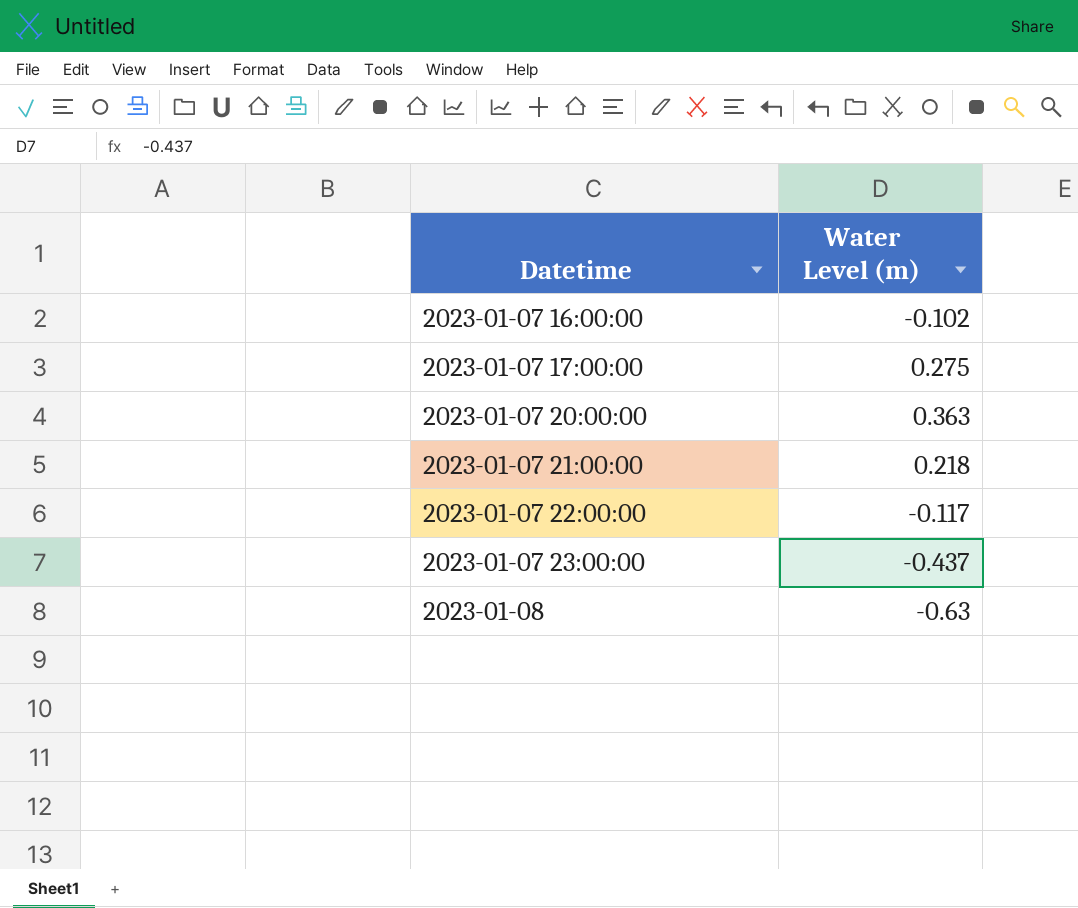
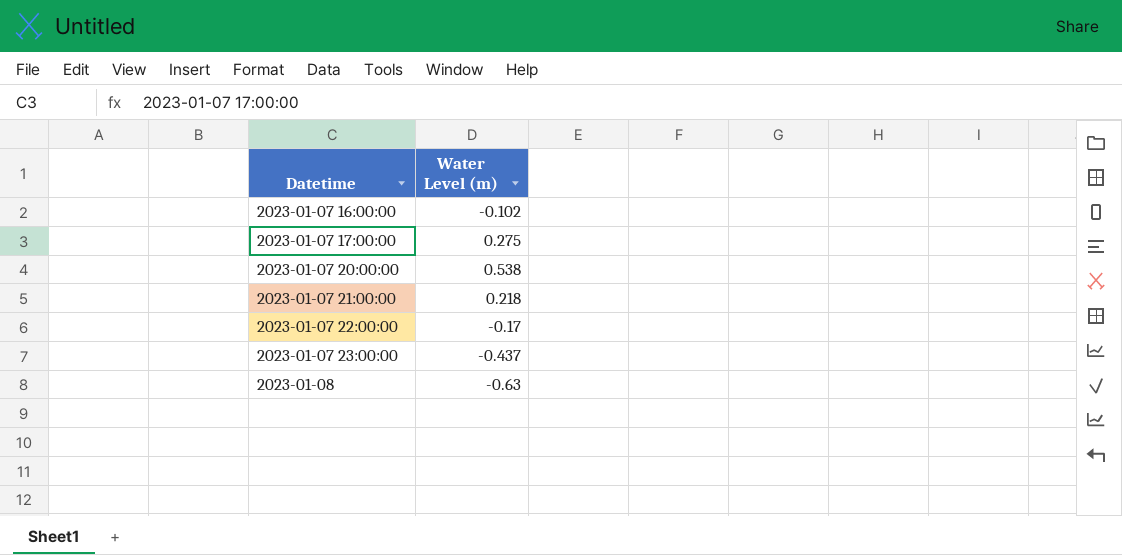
2023-01-07 20:00:00 | Water Level (m): 0.363 -> 0.538
2023-01-07 22:00:00 | Water Level (m): -0.117 -> -0.17

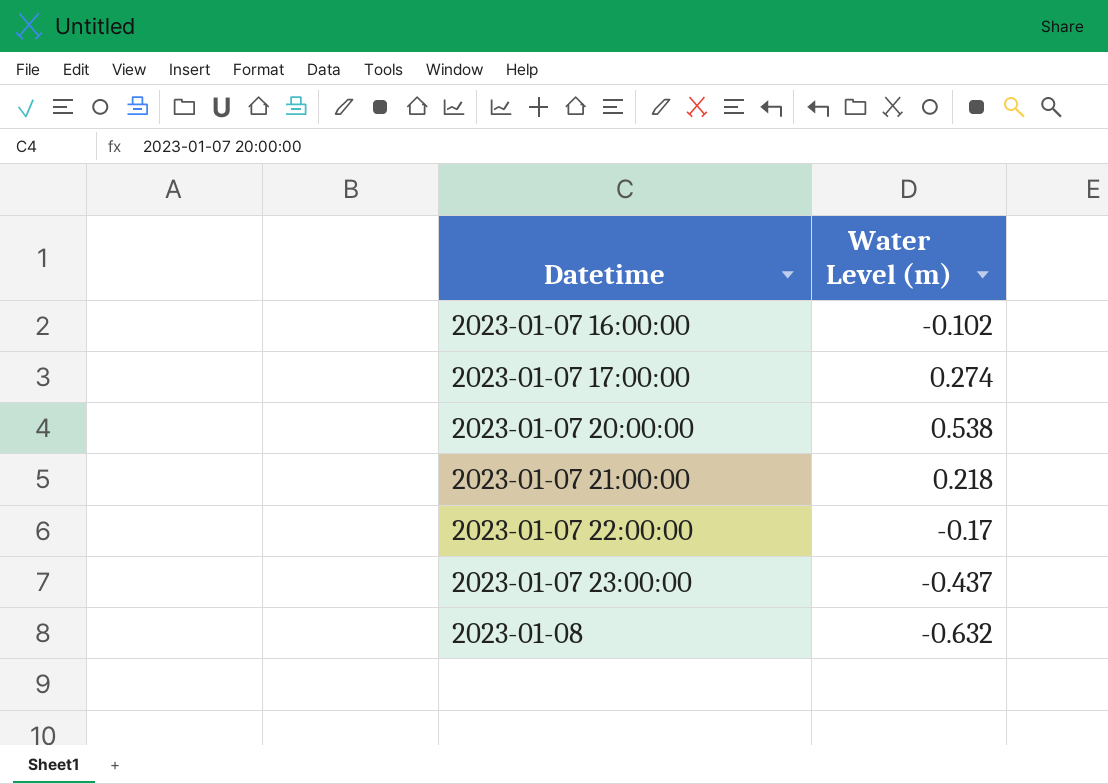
2023-01-07 17:00:00 | Water Level (m): 0.275 -> 0.274
2023-01-08 | Water Level (m): -0.63 -> -0.632

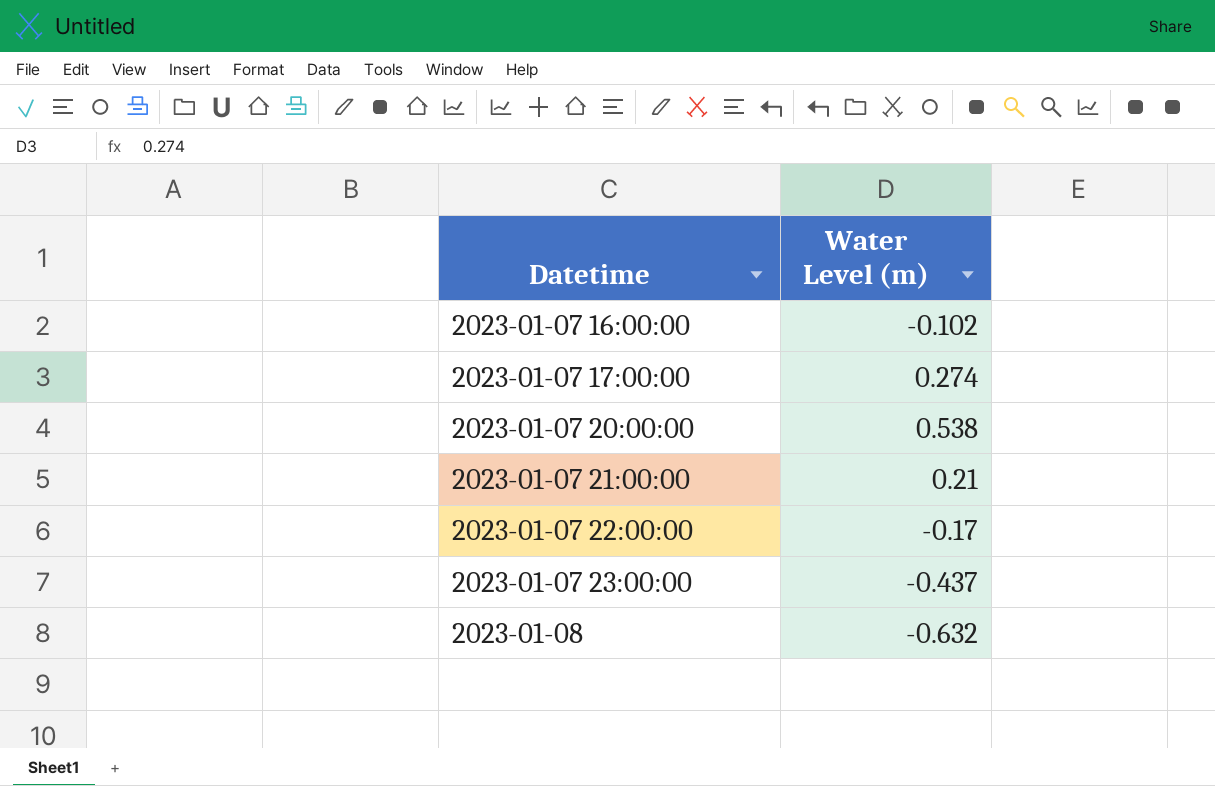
2023-01-07 21:00:00 | Water Level (m): 0.218 -> 0.21

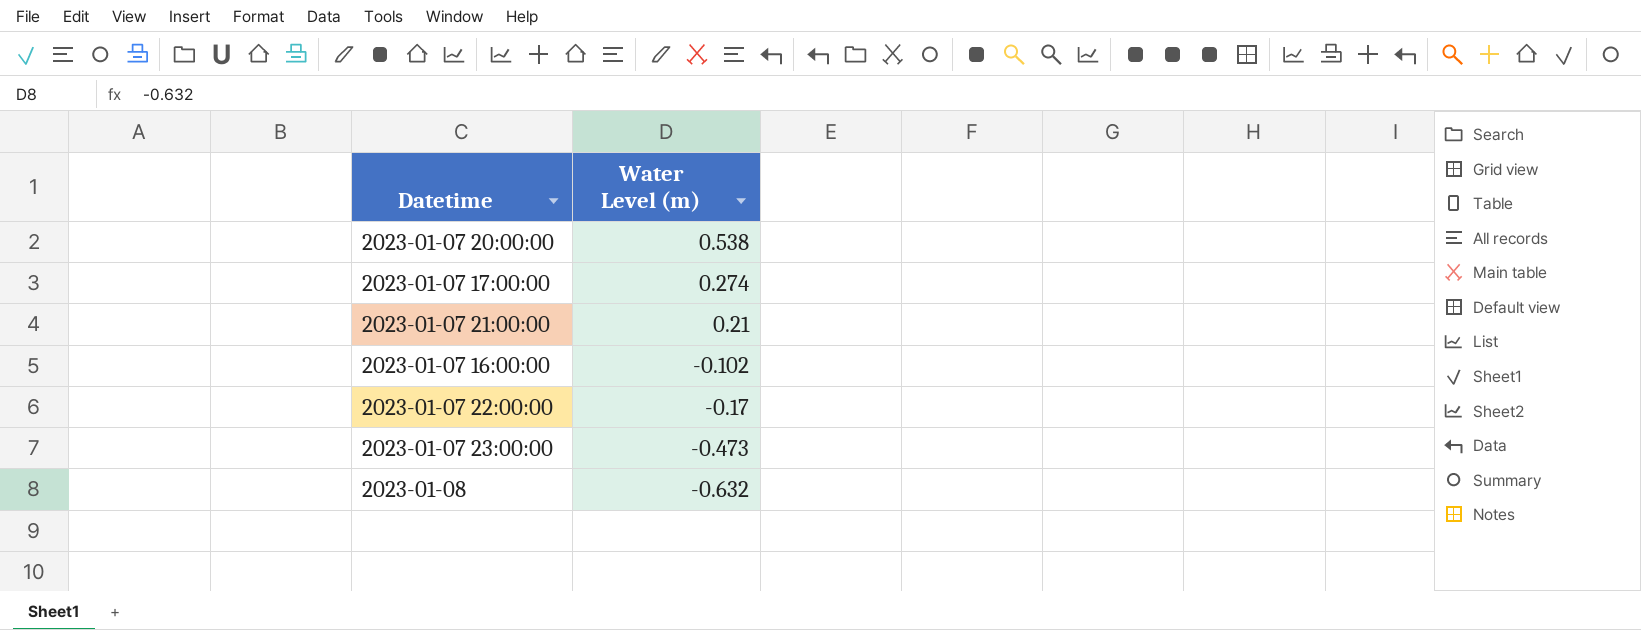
row order: Datetime ascending -> Water Level (m) descending
2023-01-07 23:00:00 | Water Level (m): -0.437 -> -0.473

